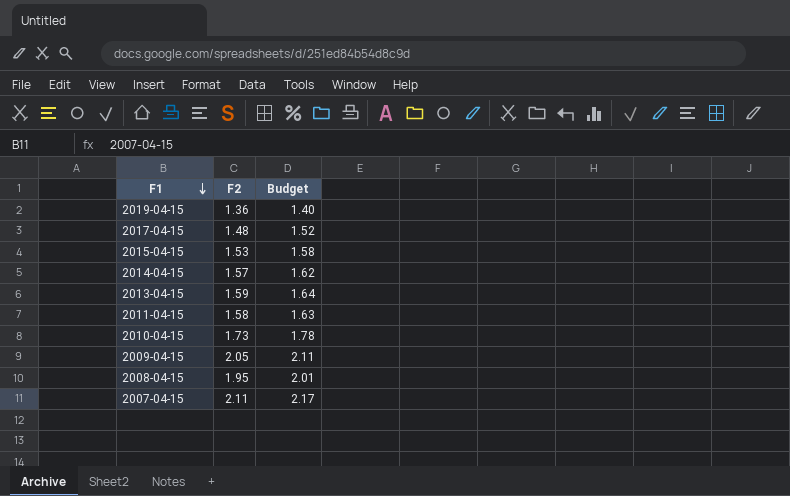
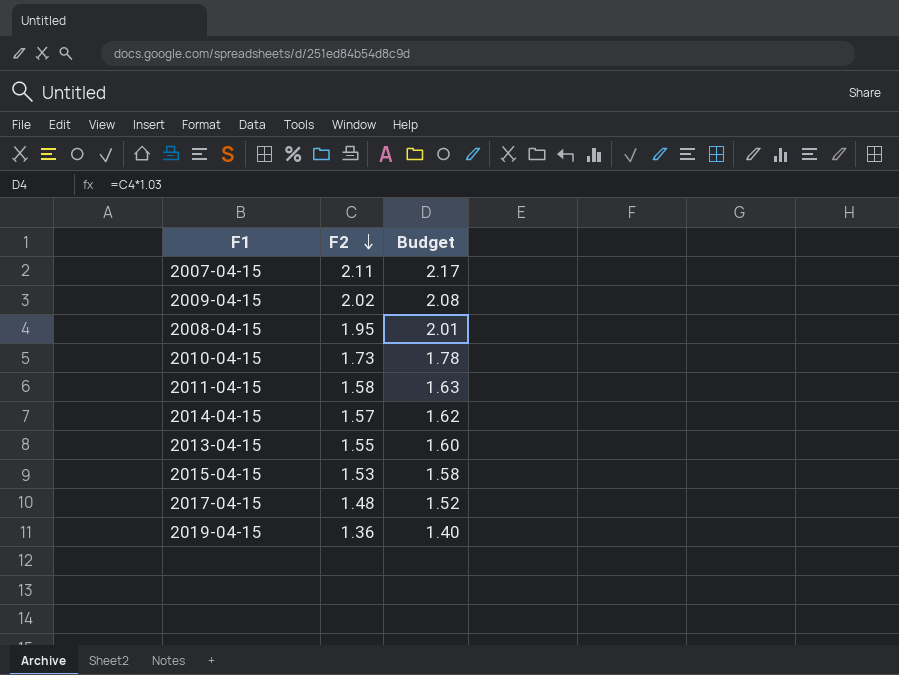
row order: F1 descending -> F2 descending
2009-04-15 | F2: 2.05 -> 2.02
2009-04-15 | Budget: 2.11 -> 2.08
2013-04-15 | F2: 1.59 -> 1.55
2013-04-15 | Budget: 1.64 -> 1.60

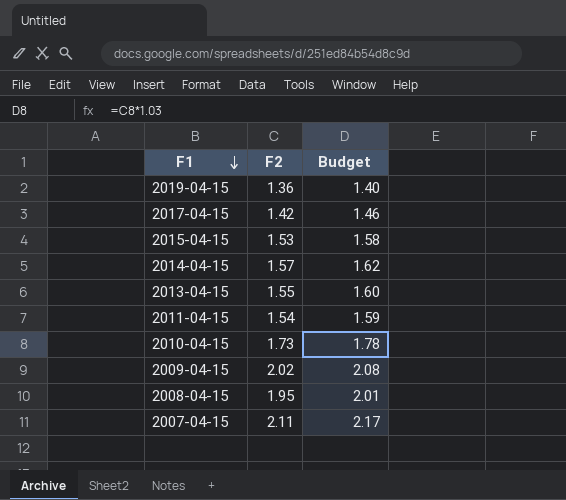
row order: F2 descending -> F1 descending
2017-04-15 | F2: 1.48 -> 1.42
2017-04-15 | Budget: 1.52 -> 1.46
2011-04-15 | F2: 1.58 -> 1.54
2011-04-15 | Budget: 1.63 -> 1.59

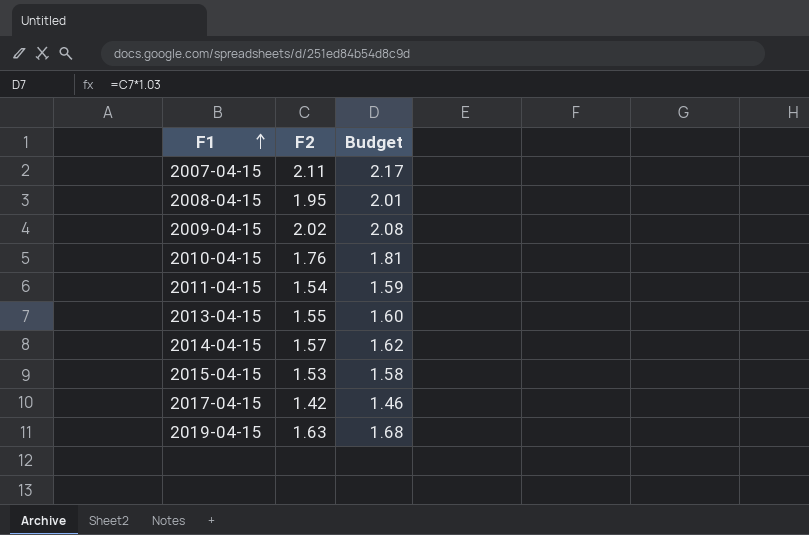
row order: F1 descending -> F1 ascending
2010-04-15 | F2: 1.73 -> 1.76
2010-04-15 | Budget: 1.78 -> 1.81
2019-04-15 | F2: 1.36 -> 1.63
2019-04-15 | Budget: 1.40 -> 1.68

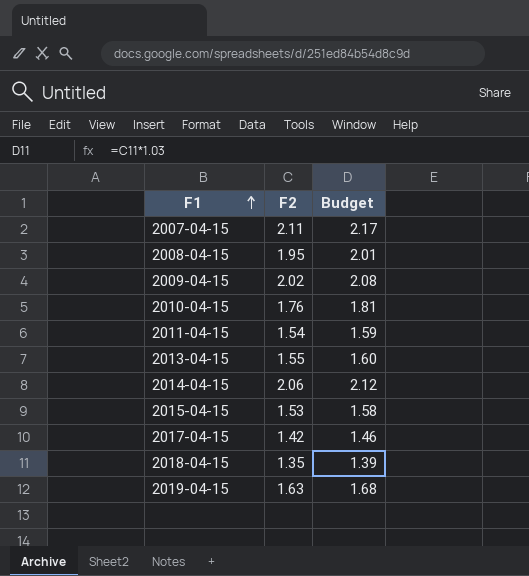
2014-04-15 | F2: 1.57 -> 2.06
2014-04-15 | Budget: 1.62 -> 2.12
row 2018-04-15: none -> 1.35 | 1.39

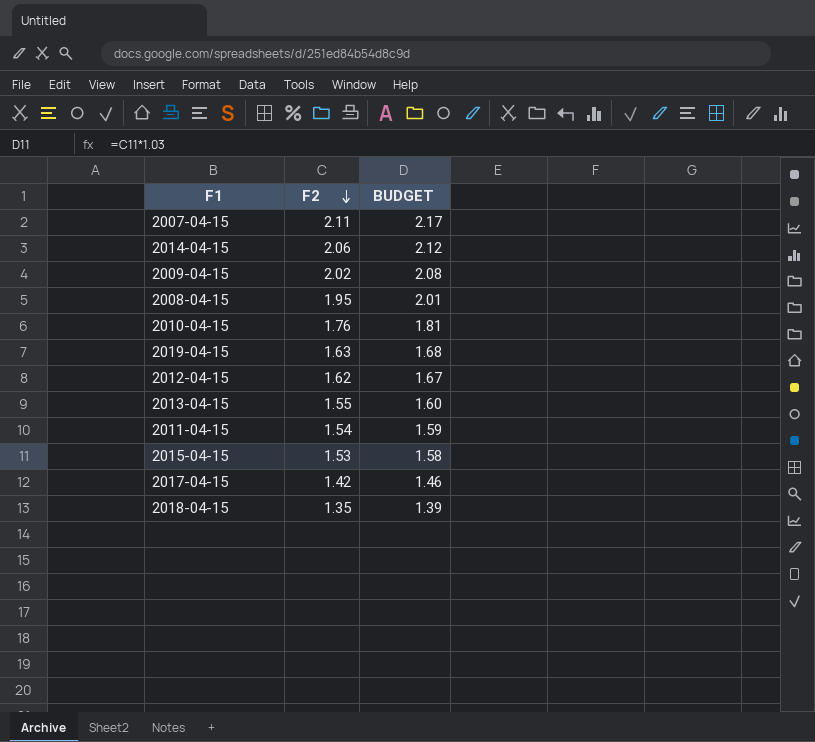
row order: F1 ascending -> F2 descending
column name: Budget -> BUDGET
row 2012-04-15: none -> 1.62 | 1.67

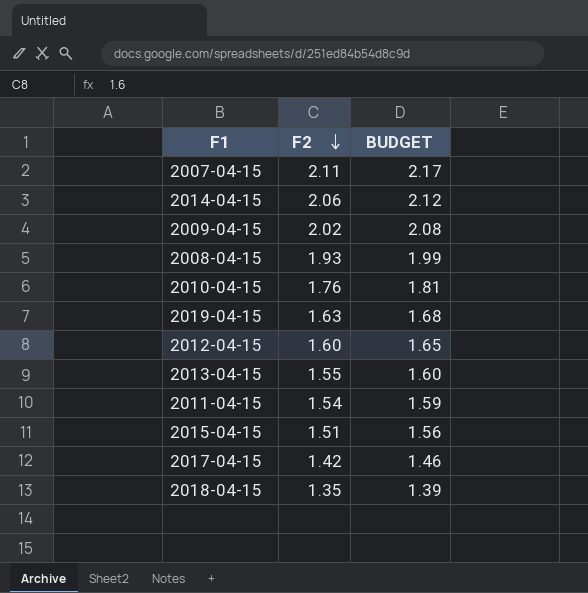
2008-04-15 | F2: 1.95 -> 1.93
2008-04-15 | BUDGET: 2.01 -> 1.99
2012-04-15 | F2: 1.62 -> 1.60
2012-04-15 | BUDGET: 1.67 -> 1.65
2015-04-15 | F2: 1.53 -> 1.51
2015-04-15 | BUDGET: 1.58 -> 1.56

